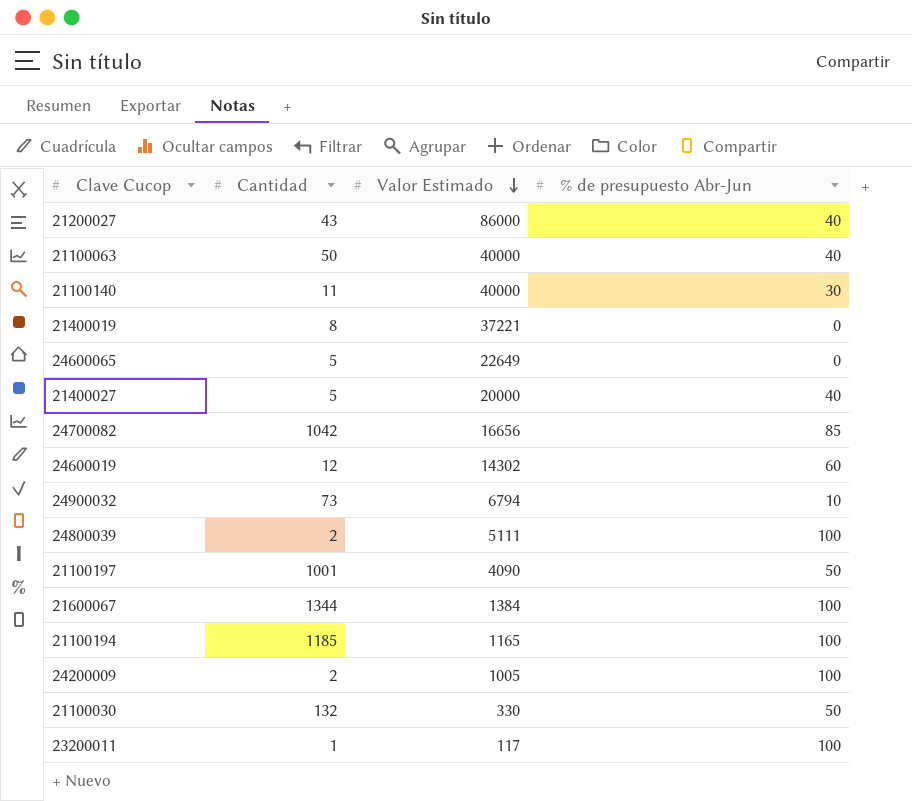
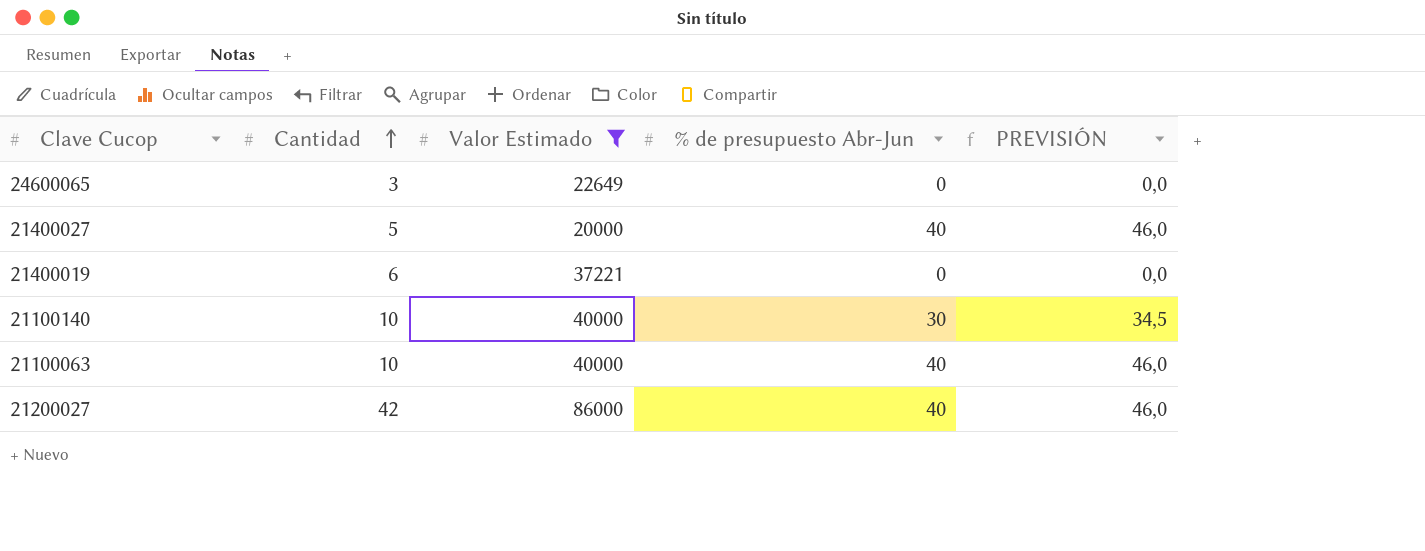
filter: none -> Valor Estimado >= 20000
row order: Valor Estimado descending -> Cantidad ascending
column PREVISIÓN | formula: none -> [% de presupuesto Abr-Jun] * 1,15
24600065 | Cantidad: 5 -> 3
21400019 | Cantidad: 8 -> 6
21100140 | Cantidad: 11 -> 10
21100063 | Cantidad: 50 -> 10
21200027 | Cantidad: 43 -> 42

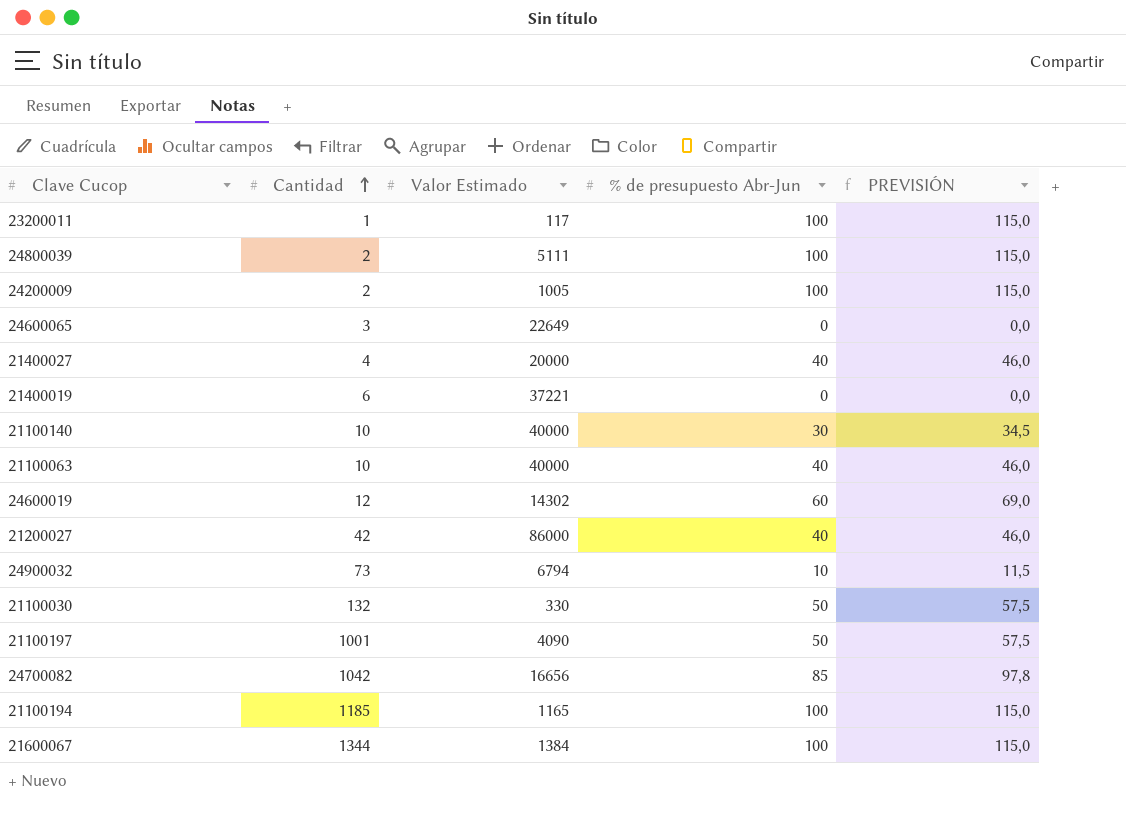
filter: Valor Estimado >= 20000 -> none
21400027 | Cantidad: 5 -> 4

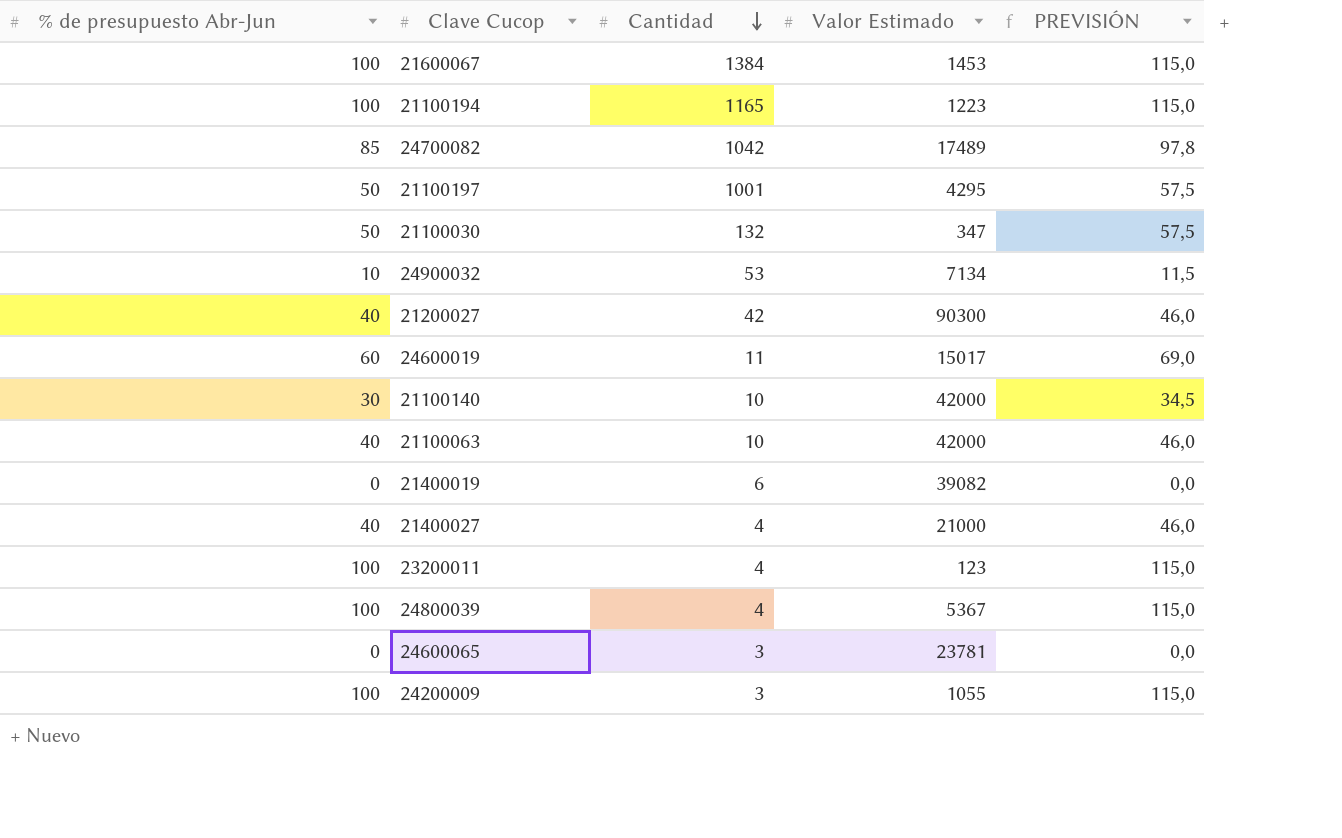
row order: Cantidad ascending -> Cantidad descending
column % de presupuesto Abr-Jun | position: 4 -> 1
21600067 | Cantidad: 1344 -> 1384
21600067 | Valor Estimado: 1384 -> 1453
21100194 | Cantidad: 1185 -> 1165
21100194 | Valor Estimado: 1165 -> 1223
24700082 | Valor Estimado: 16656 -> 17489
21100197 | Valor Estimado: 4090 -> 4295
21100030 | Valor Estimado: 330 -> 347
24900032 | Cantidad: 73 -> 53
24900032 | Valor Estimado: 6794 -> 7134
21200027 | Valor Estimado: 86000 -> 90300
24600019 | Cantidad: 12 -> 11
24600019 | Valor Estimado: 14302 -> 15017
21100140 | Valor Estimado: 40000 -> 42000
21100063 | Valor Estimado: 40000 -> 42000
21400019 | Valor Estimado: 37221 -> 39082
21400027 | Valor Estimado: 20000 -> 21000
23200011 | Cantidad: 1 -> 4
23200011 | Valor Estimado: 117 -> 123
24800039 | Cantidad: 2 -> 4
24800039 | Valor Estimado: 5111 -> 5367
24600065 | Valor Estimado: 22649 -> 23781
24200009 | Cantidad: 2 -> 3
24200009 | Valor Estimado: 1005 -> 1055

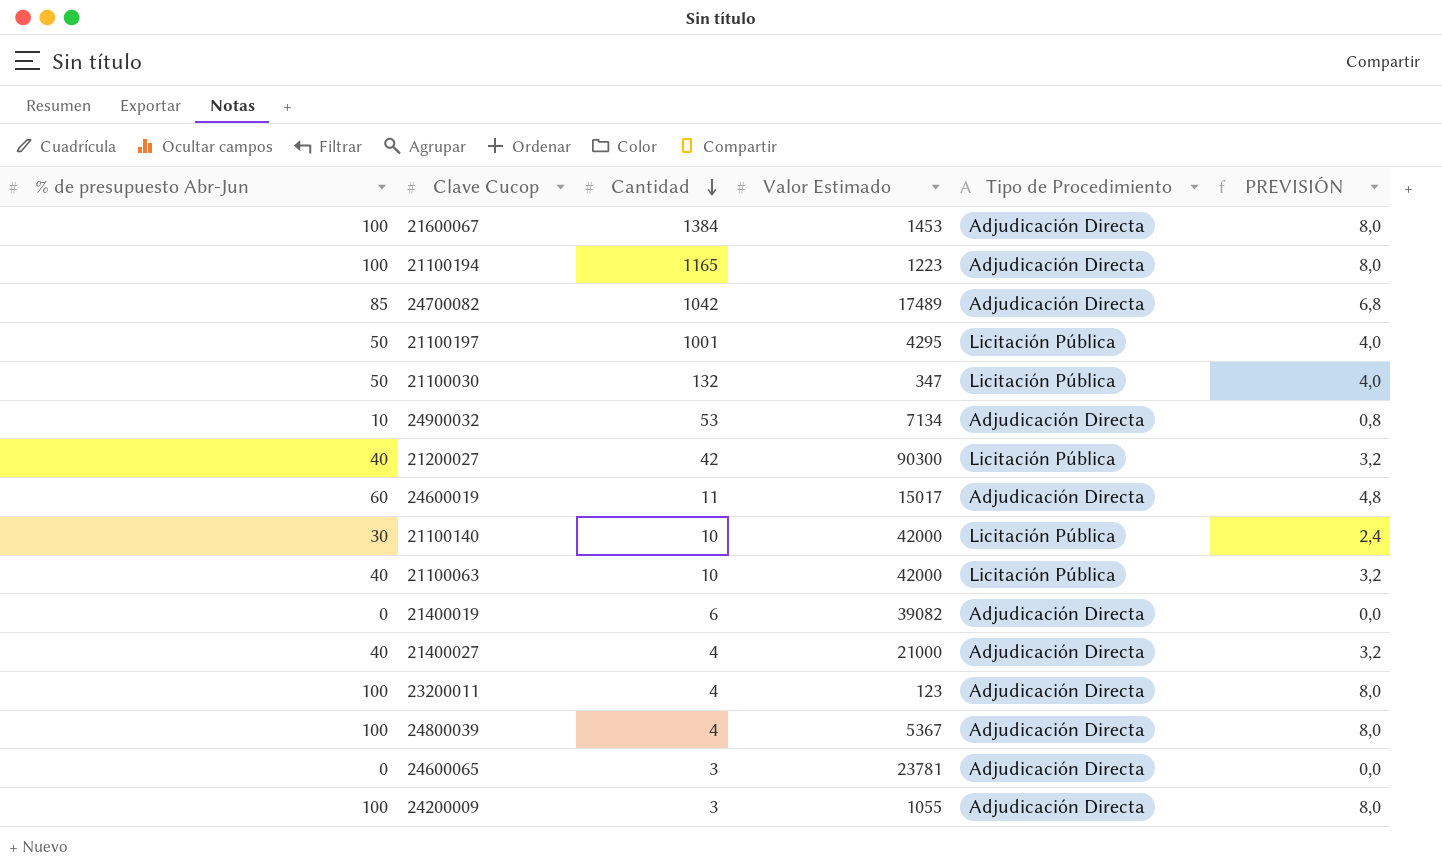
column Tipo de Procedimiento | position: none -> 5
column PREVISIÓN | formula: [% de presupuesto Abr-Jun] * 1,15 -> [% de presupuesto Abr-Jun] * 0,08

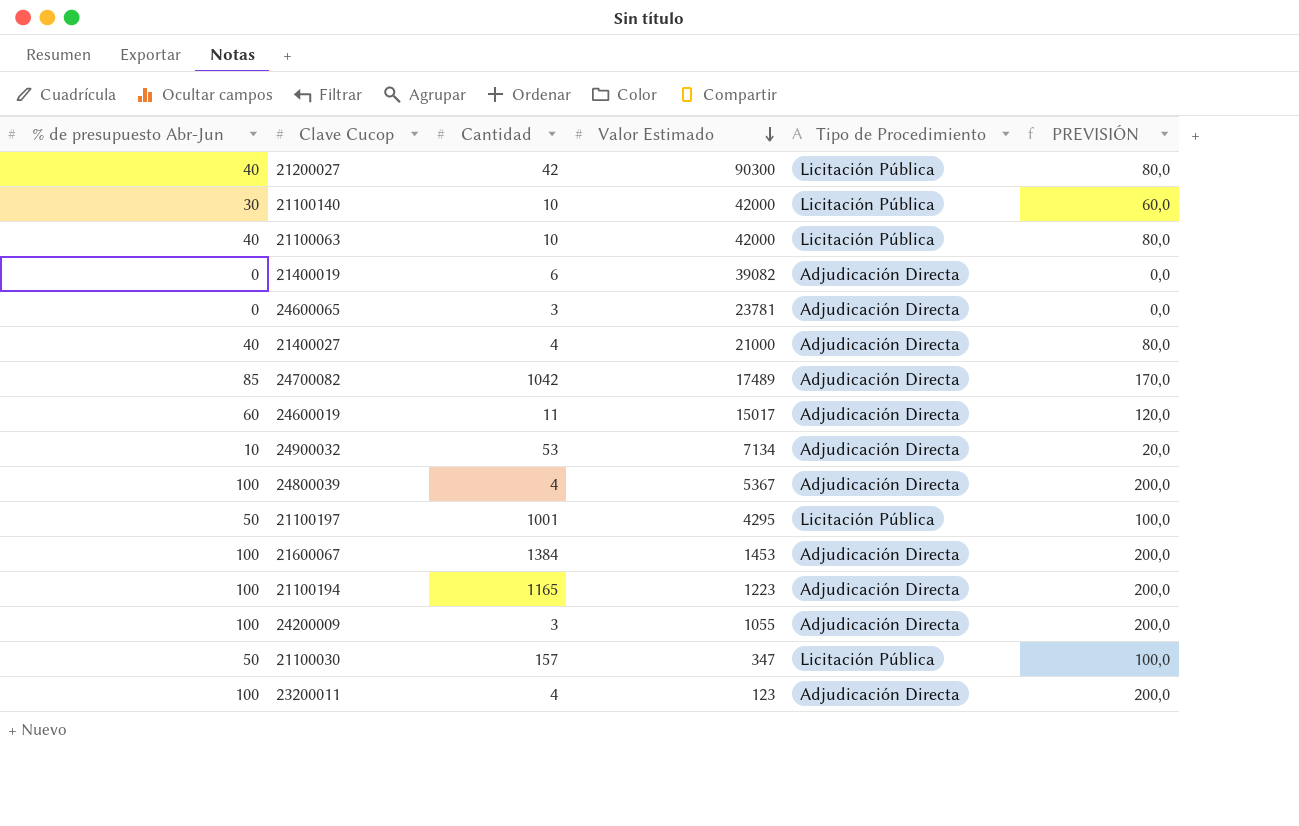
row order: Cantidad descending -> Valor Estimado descending
column PREVISIÓN | formula: [% de presupuesto Abr-Jun] * 0,08 -> [% de presupuesto Abr-Jun] * 2
21100030 | Cantidad: 132 -> 157

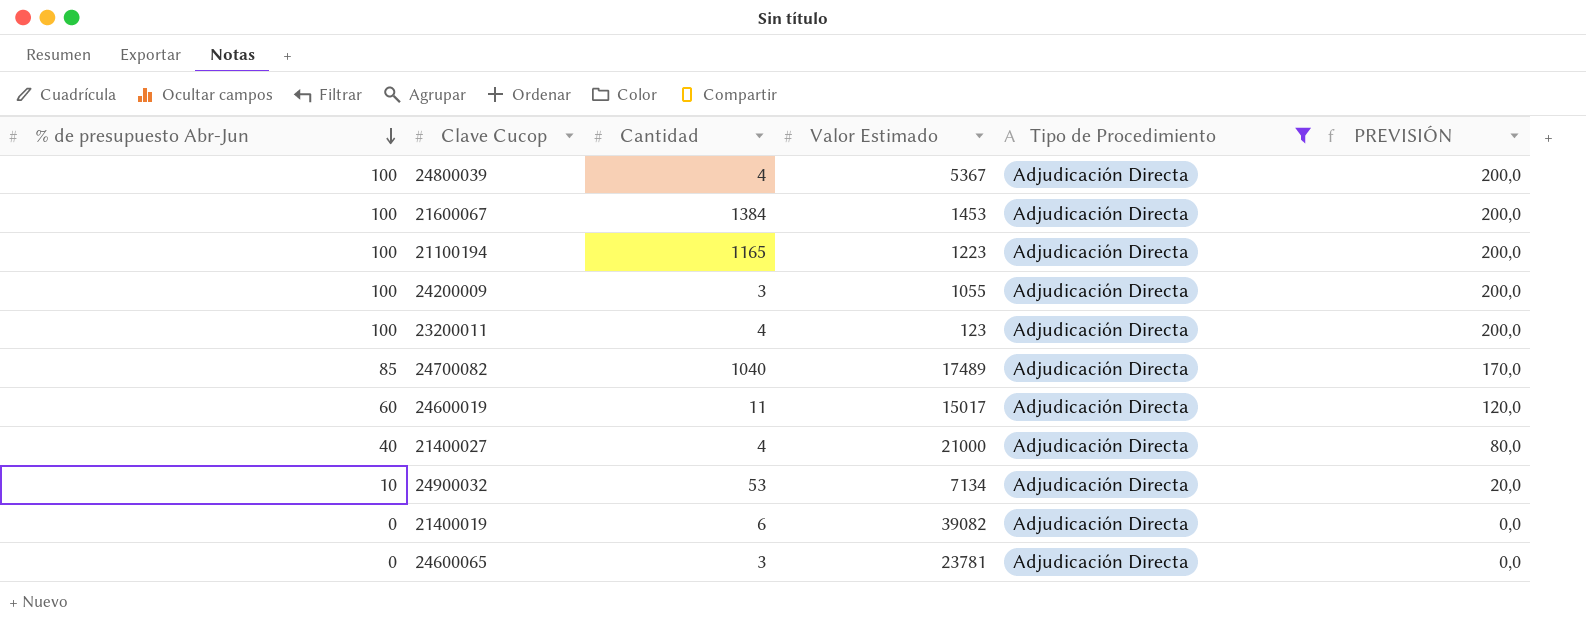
filter: none -> Tipo de Procedimiento = Adjudicación Directa
row order: Valor Estimado descending -> % de presupuesto Abr-Jun descending
24700082 | Cantidad: 1042 -> 1040

